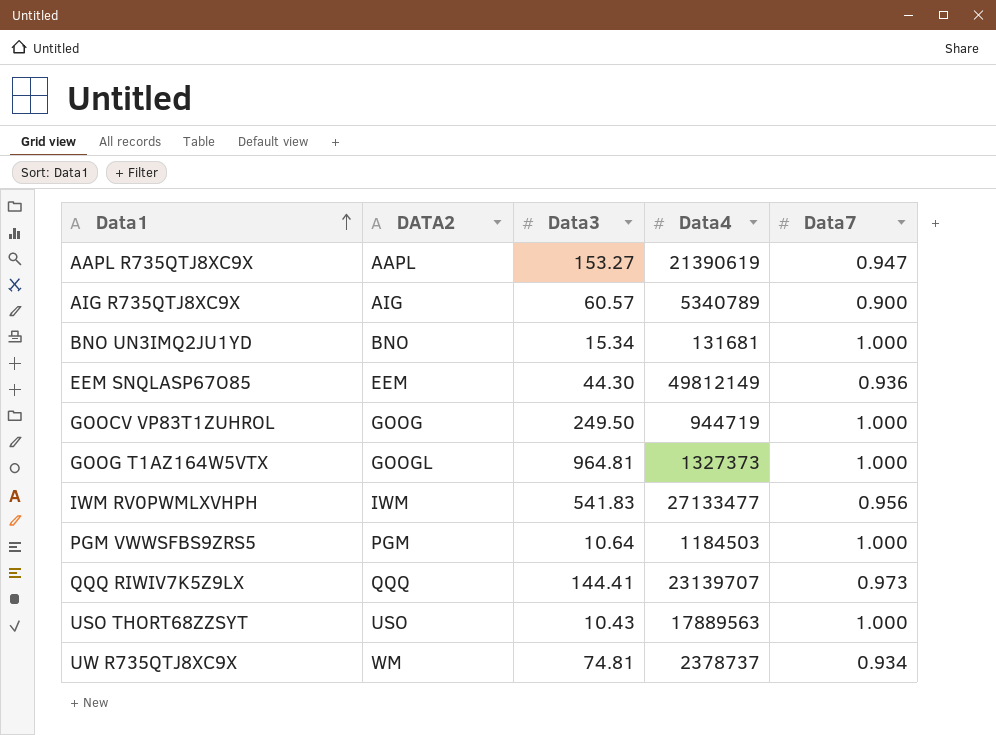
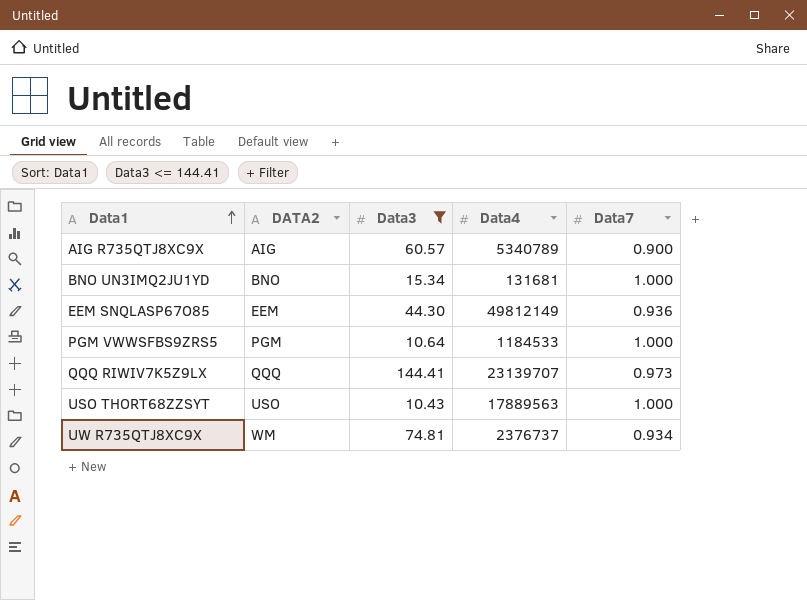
filter: none -> Data3 <= 144.41
PGM VWWSFBS9ZRS5 | Data4: 1184503 -> 1184533
UW R735QTJ8XC9X | Data4: 2378737 -> 2376737

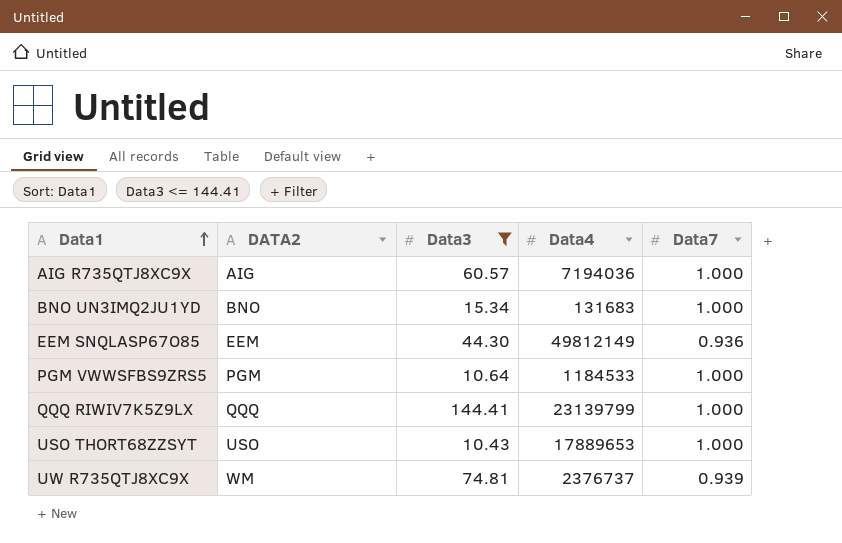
AIG R735QTJ8XC9X | Data4: 5340789 -> 7194036
AIG R735QTJ8XC9X | Data7: 0.900 -> 1.000
BNO UN3IMQ2JU1YD | Data4: 131681 -> 131683
QQQ RIWIV7K5Z9LX | Data4: 23139707 -> 23139799
QQQ RIWIV7K5Z9LX | Data7: 0.973 -> 1.000
USO THORT68ZZSYT | Data4: 17889563 -> 17889653
UW R735QTJ8XC9X | Data7: 0.934 -> 0.939

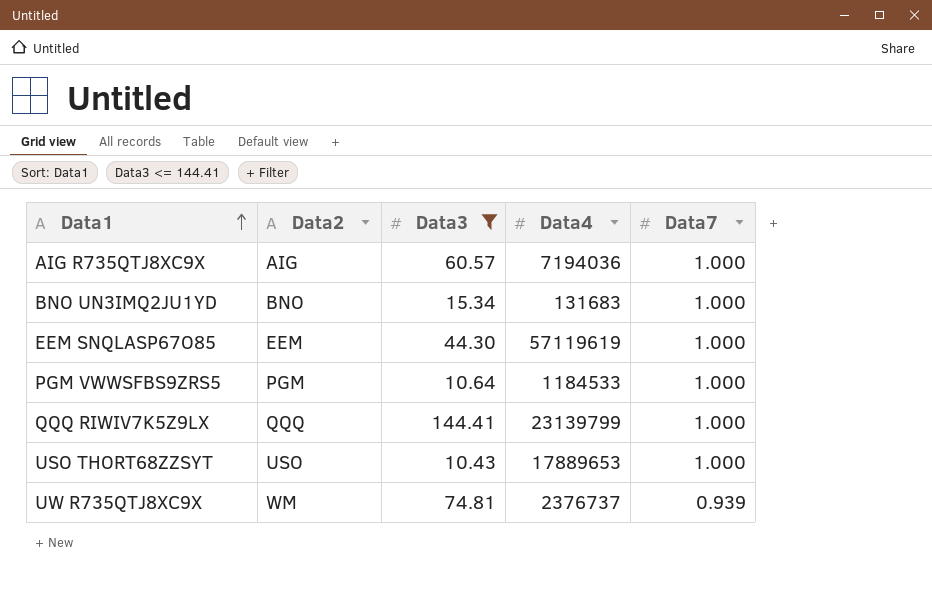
column name: DATA2 -> Data2
EEM SNQLASP67O85 | Data4: 49812149 -> 57119619
EEM SNQLASP67O85 | Data7: 0.936 -> 1.000

